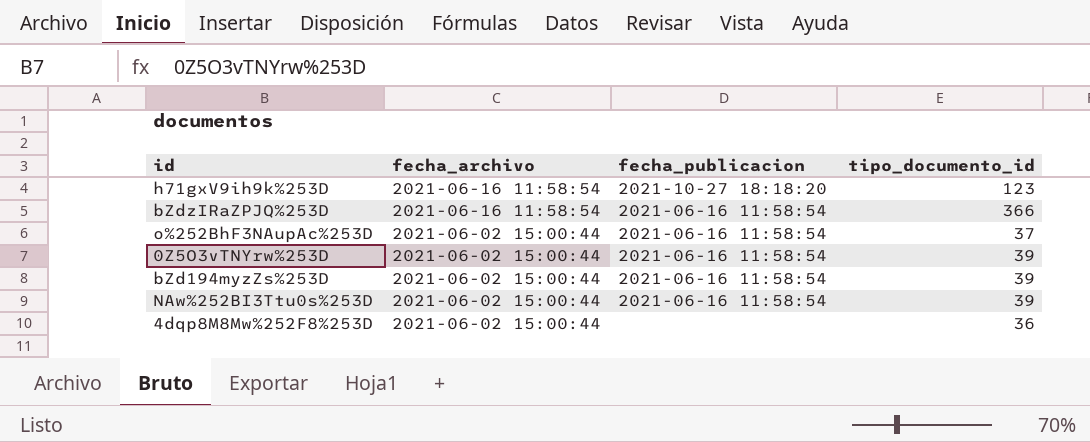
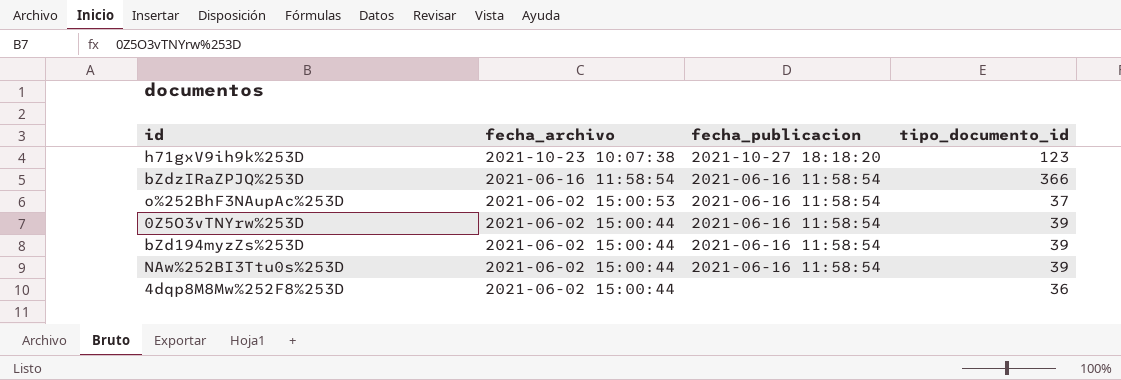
h71gxV9ih9k%253D | fecha_archivo: 2021-06-16 11:58:54 -> 2021-10-23 10:07:38
o%252BhF3NAupAc%253D | fecha_archivo: 2021-06-02 15:00:44 -> 2021-06-02 15:00:53

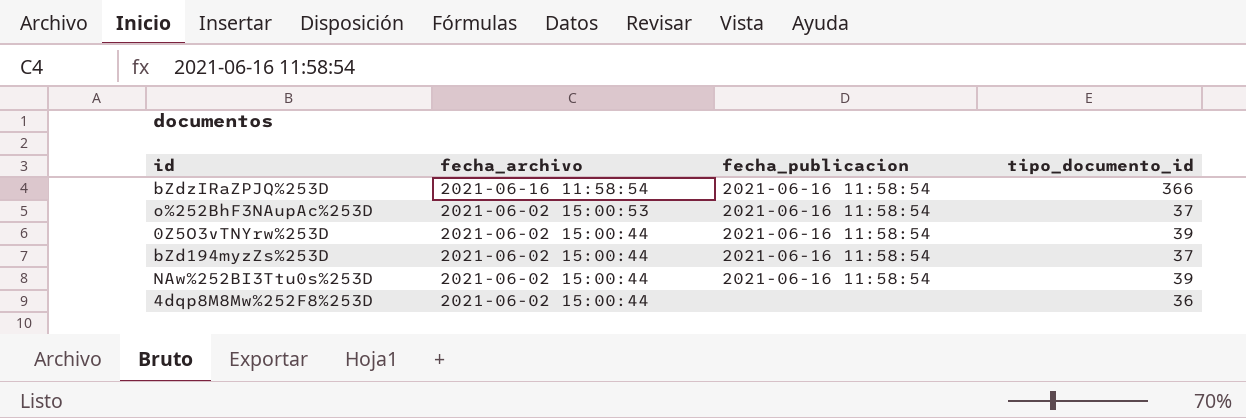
row h71gxV9ih9k%253D: 2021-10-23 10:07:38 | 2021-10-27 18:18:20 | 123 -> none
bZd194myzZs%253D | tipo_documento_id: 39 -> 37

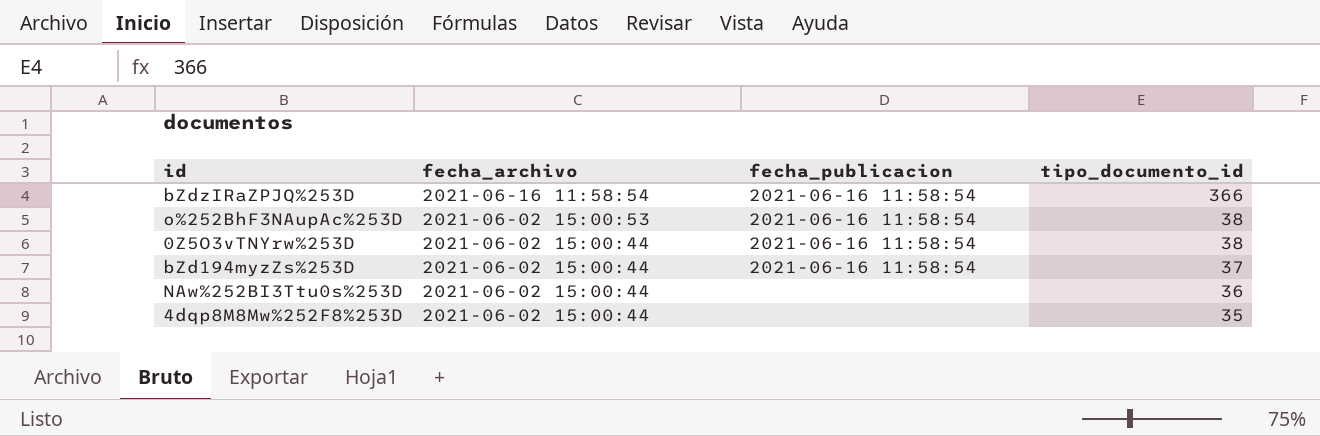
o%252BhF3NAupAc%253D | tipo_documento_id: 37 -> 38
0Z5O3vTNYrw%253D | tipo_documento_id: 39 -> 38
NAw%252BI3Ttu0s%253D | fecha_publicacion: 2021-06-16 11:58:54 -> none
NAw%252BI3Ttu0s%253D | tipo_documento_id: 39 -> 36
4dqp8M8Mw%252F8%253D | tipo_documento_id: 36 -> 35

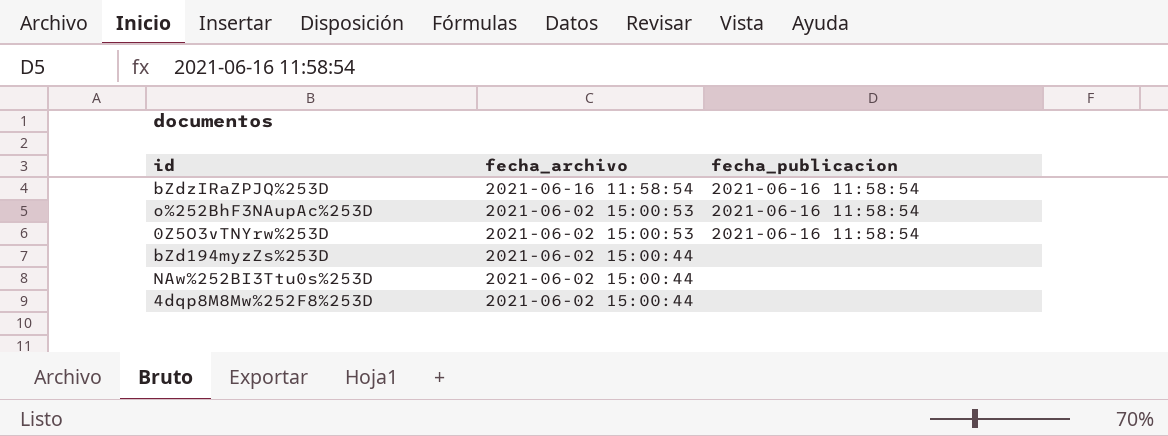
column tipo_documento_id | position: 4 -> none
0Z5O3vTNYrw%253D | fecha_archivo: 2021-06-02 15:00:44 -> 2021-06-02 15:00:53
bZd194myzZs%253D | fecha_publicacion: 2021-06-16 11:58:54 -> none

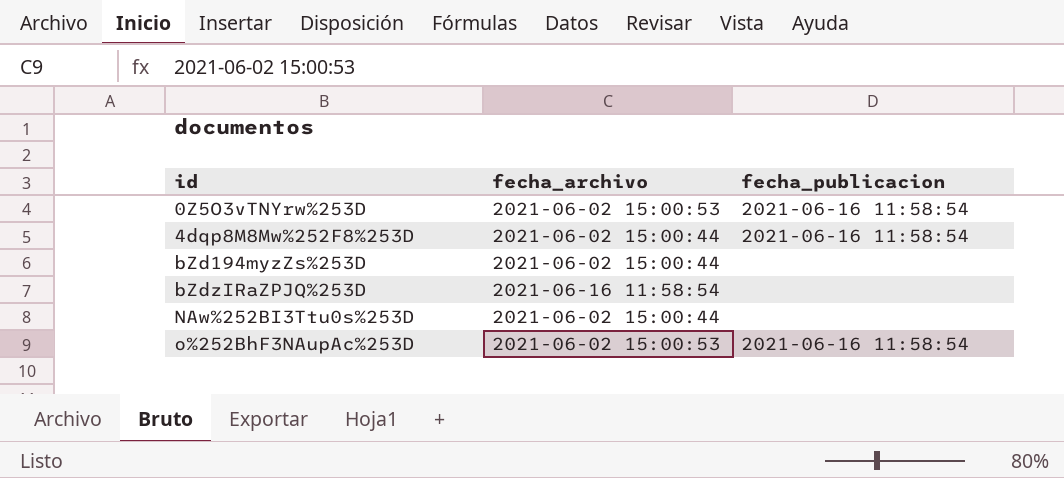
row order: fecha_archivo descending -> id ascending
4dqp8M8Mw%252F8%253D | fecha_publicacion: none -> 2021-06-16 11:58:54
bZdzIRaZPJQ%253D | fecha_publicacion: 2021-06-16 11:58:54 -> none

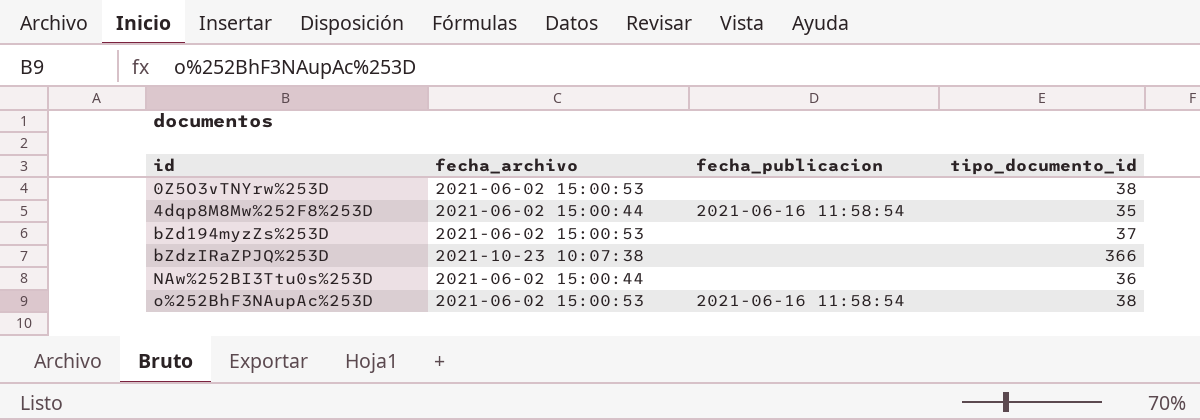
column tipo_documento_id | position: none -> 4
0Z5O3vTNYrw%253D | fecha_publicacion: 2021-06-16 11:58:54 -> none
bZd194myzZs%253D | fecha_archivo: 2021-06-02 15:00:44 -> 2021-06-02 15:00:53
bZdzIRaZPJQ%253D | fecha_archivo: 2021-06-16 11:58:54 -> 2021-10-23 10:07:38

